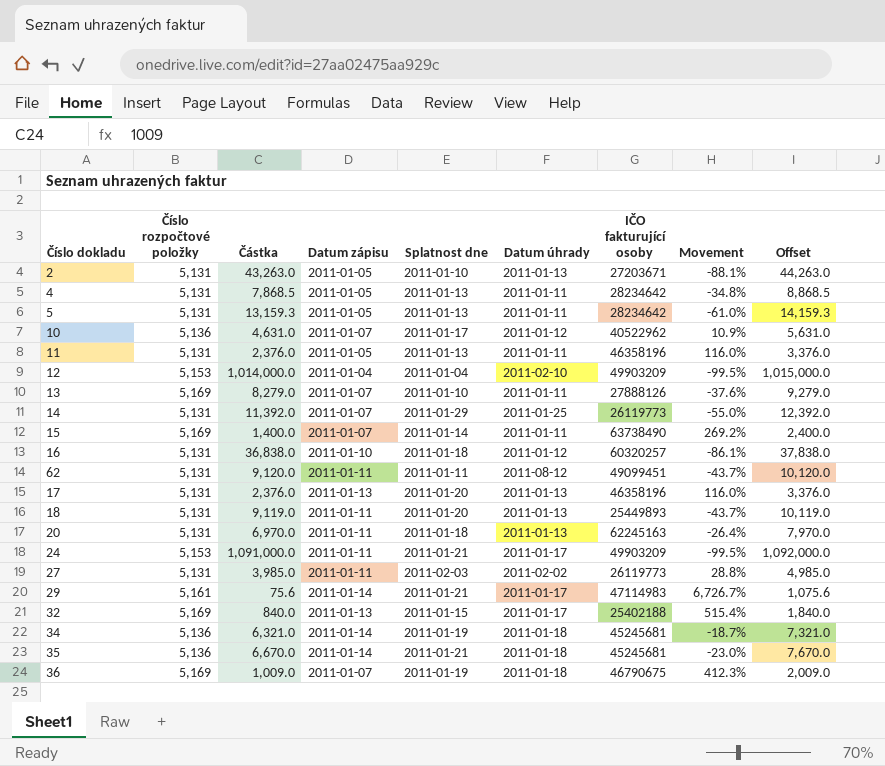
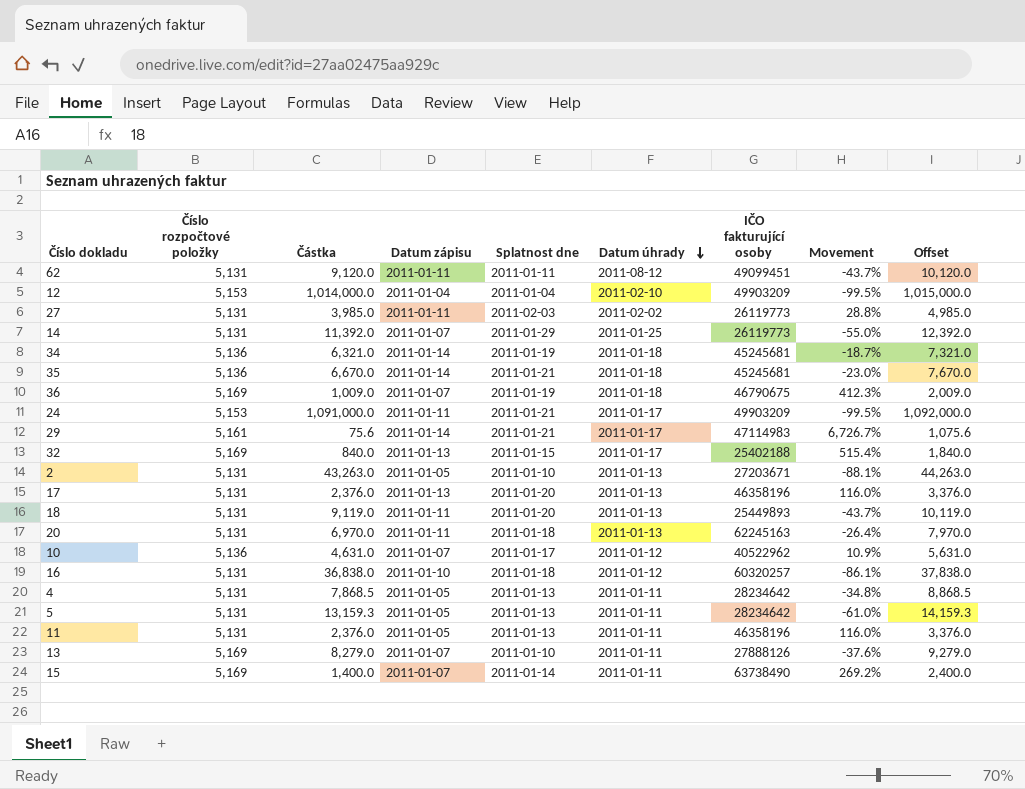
row order: none -> Datum úhrady descending

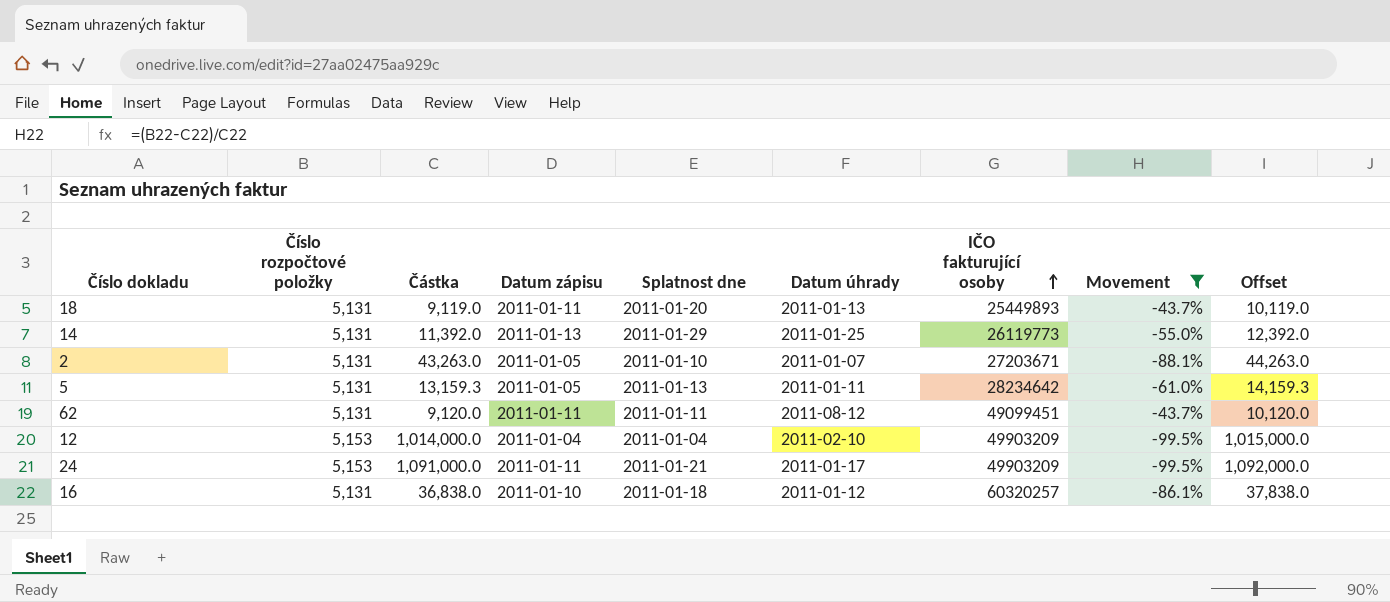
filter: none -> Movement <= -43.7%
row order: Datum úhrady descending -> IČO fakturující osoby ascending
14 | Datum zápisu: 2011-01-07 -> 2011-01-13
2 | Datum úhrady: 2011-01-13 -> 2011-01-07

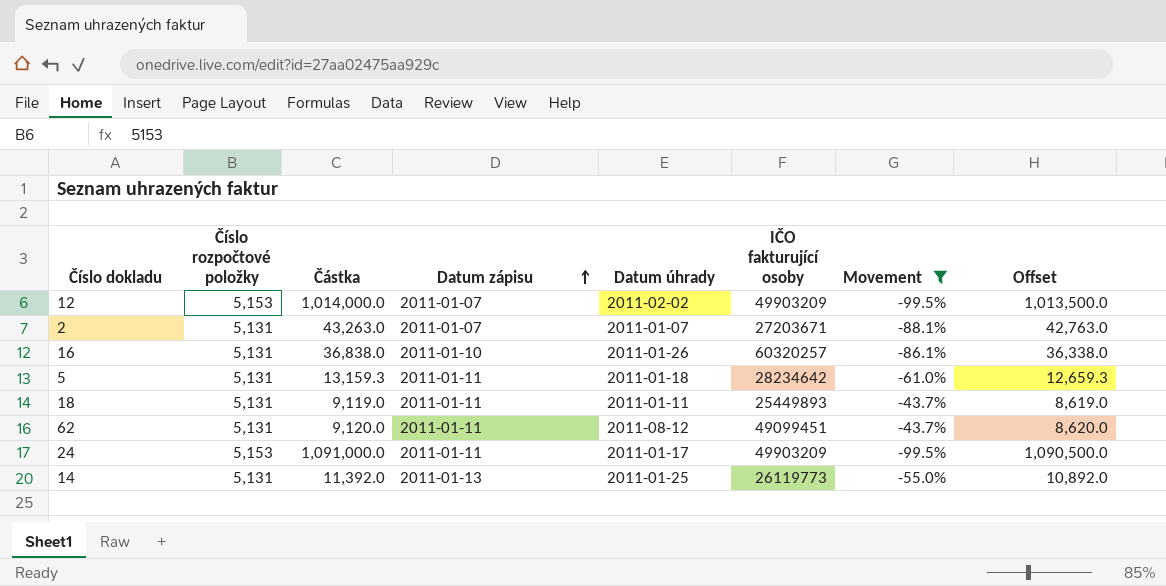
row order: IČO fakturující osoby ascending -> Datum zápisu ascending
column Splatnost dne | position: 5 -> none
column Offset | formula: [Částka] + 1000 -> [Částka] - 500
12 | Datum zápisu: 2011-01-04 -> 2011-01-07
12 | Datum úhrady: 2011-02-10 -> 2011-02-02
2 | Datum zápisu: 2011-01-05 -> 2011-01-07
16 | Datum úhrady: 2011-01-12 -> 2011-01-26
5 | Datum zápisu: 2011-01-05 -> 2011-01-11
5 | Datum úhrady: 2011-01-11 -> 2011-01-18
18 | Datum úhrady: 2011-01-13 -> 2011-01-11

